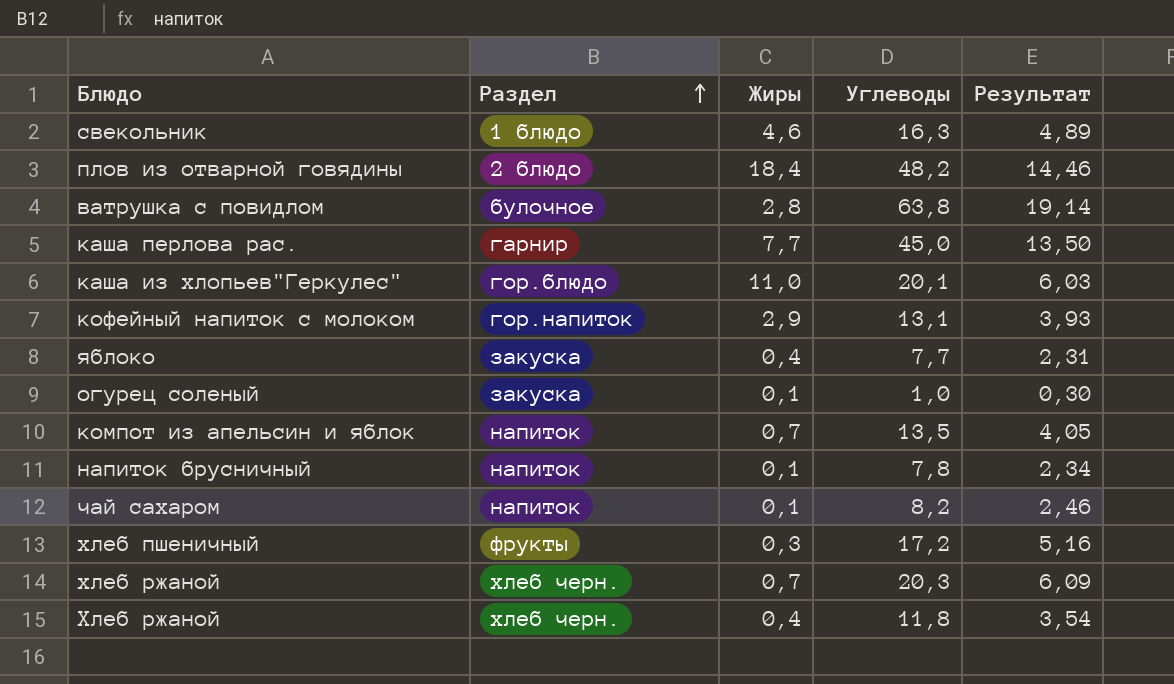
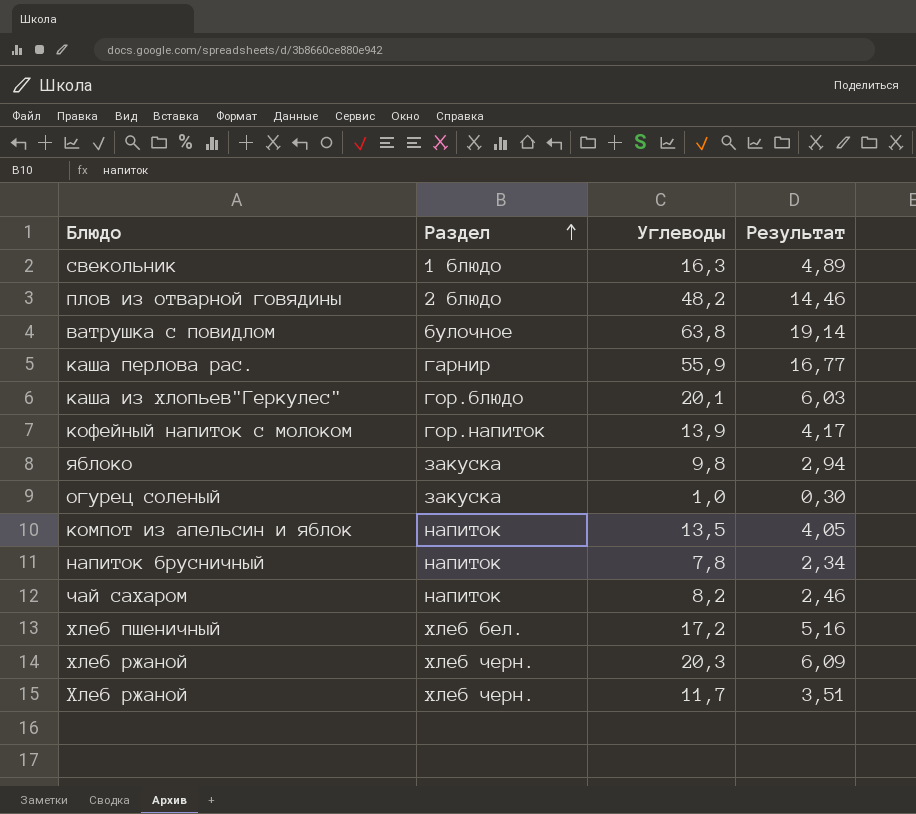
column Жиры | position: 3 -> none
каша перлова рас. | Углеводы: 45,0 -> 55,9
каша перлова рас. | Результат: 13,50 -> 16,77
кофейный напиток с молоком | Углеводы: 13,1 -> 13,9
кофейный напиток с молоком | Результат: 3,93 -> 4,17
яблоко | Углеводы: 7,7 -> 9,8
яблоко | Результат: 2,31 -> 2,94
хлеб пшеничный | Раздел: фрукты -> хлеб бел.
Хлеб ржаной | Углеводы: 11,8 -> 11,7
Хлеб ржаной | Результат: 3,54 -> 3,51

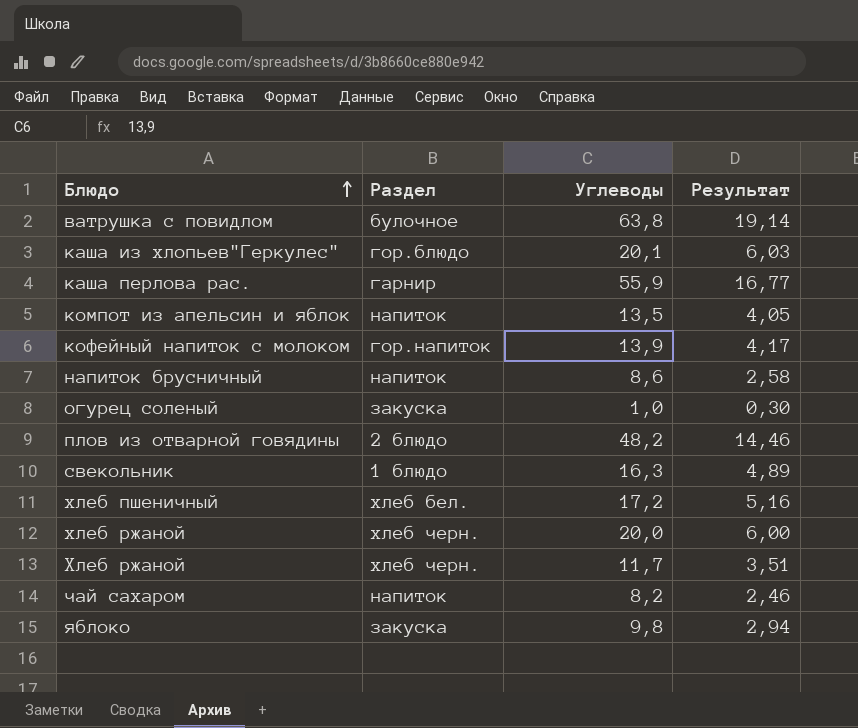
row order: Раздел ascending -> Блюдо ascending
напиток брусничный | Углеводы: 7,8 -> 8,6
напиток брусничный | Результат: 2,34 -> 2,58
хлеб ржаной | Углеводы: 20,3 -> 20,0
хлеб ржаной | Результат: 6,09 -> 6,00

